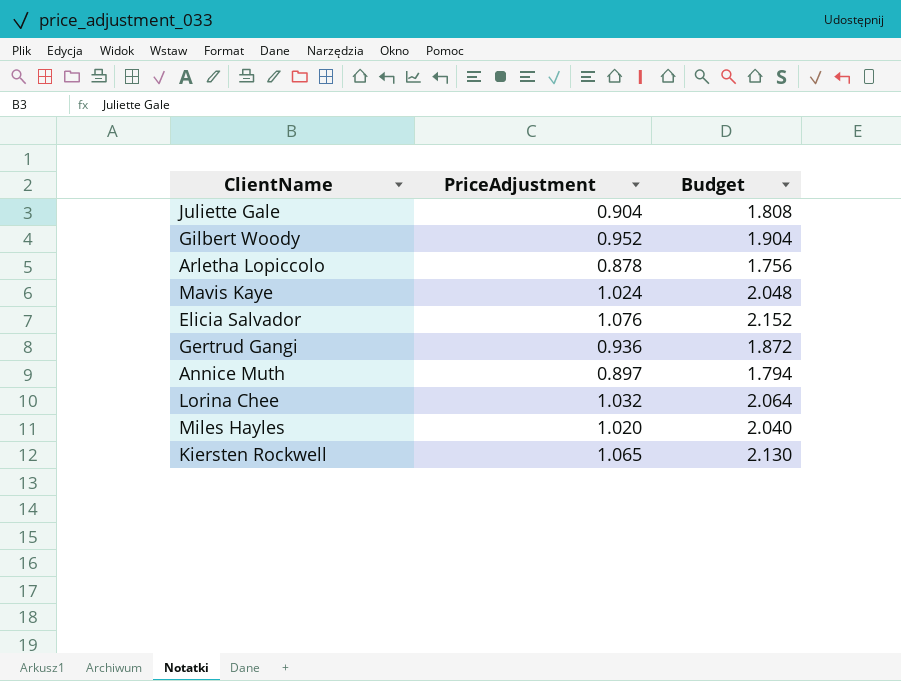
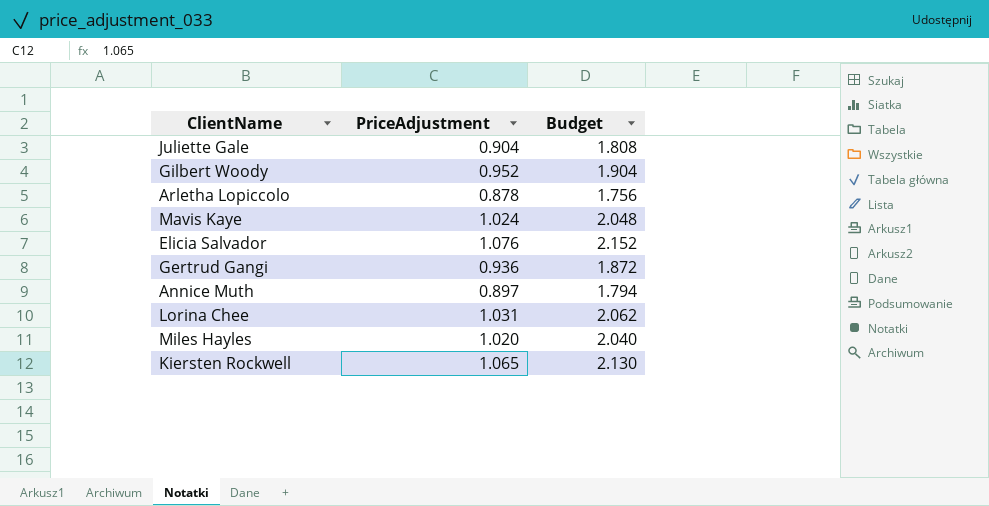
Lorina Chee | PriceAdjustment: 1.032 -> 1.031
Lorina Chee | Budget: 2.064 -> 2.062

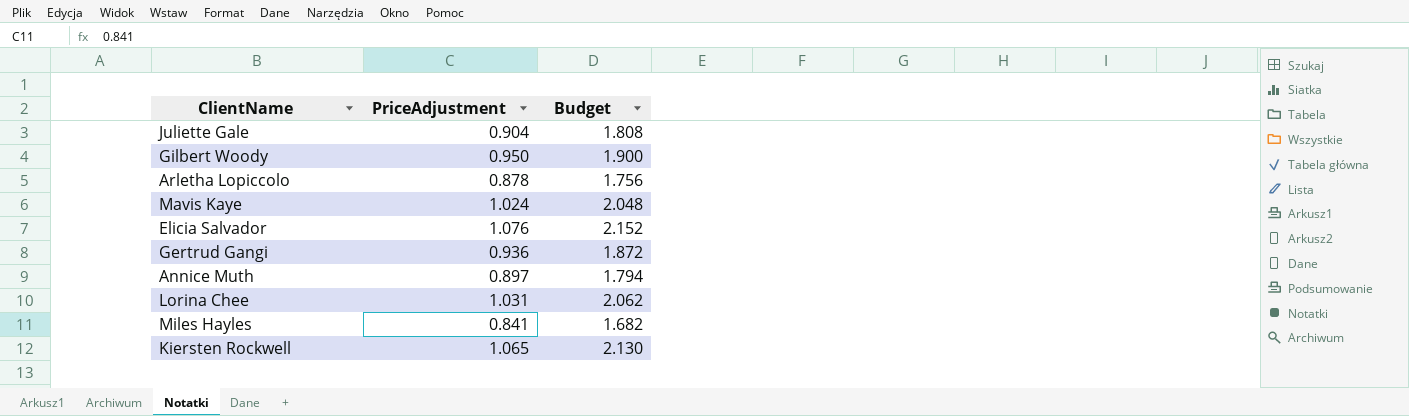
Gilbert Woody | PriceAdjustment: 0.952 -> 0.950
Gilbert Woody | Budget: 1.904 -> 1.900
Miles Hayles | PriceAdjustment: 1.020 -> 0.841
Miles Hayles | Budget: 2.040 -> 1.682

